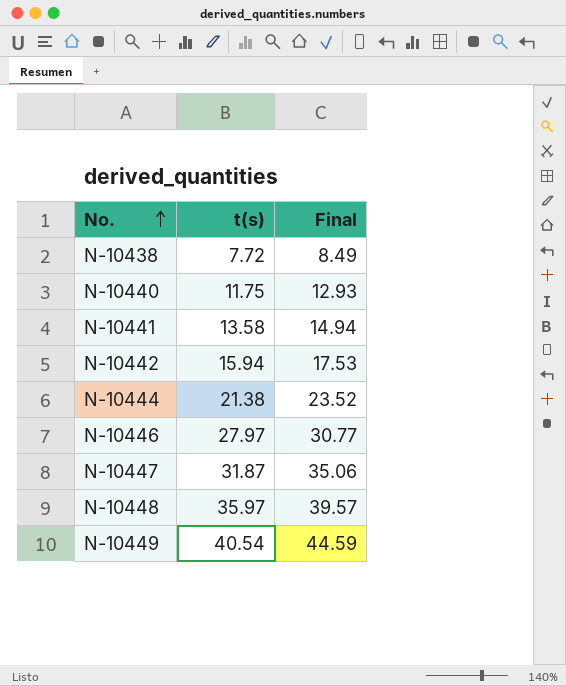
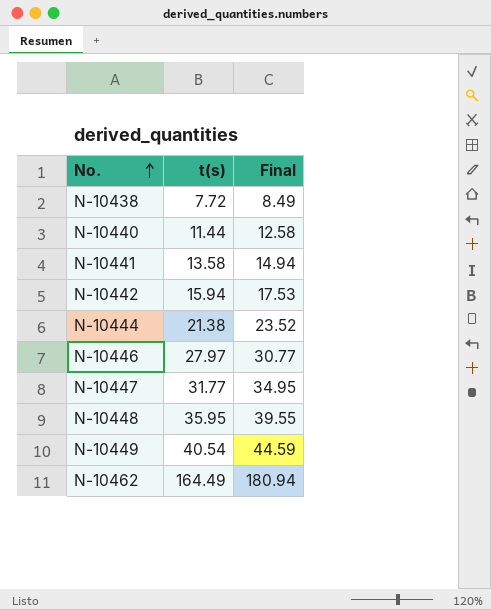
N-10440 | t(s): 11.75 -> 11.44
N-10440 | Final: 12.93 -> 12.58
N-10447 | t(s): 31.87 -> 31.77
N-10447 | Final: 35.06 -> 34.95
N-10448 | t(s): 35.97 -> 35.95
N-10448 | Final: 39.57 -> 39.55
row N-10462: none -> 164.49 | 180.94

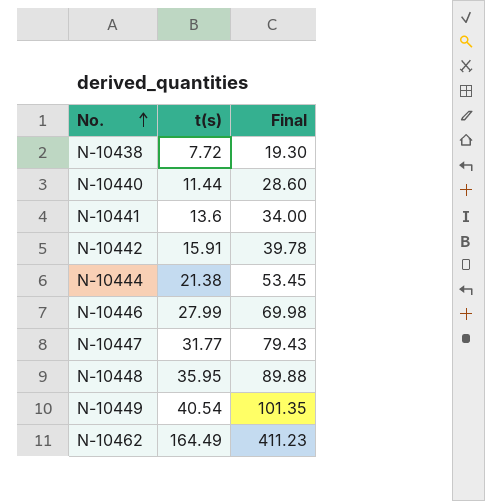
column Final | formula: [t(s)] * 1.1 -> [t(s)] * 2.5
N-10441 | t(s): 13.58 -> 13.6
N-10442 | t(s): 15.94 -> 15.91
N-10446 | t(s): 27.97 -> 27.99

